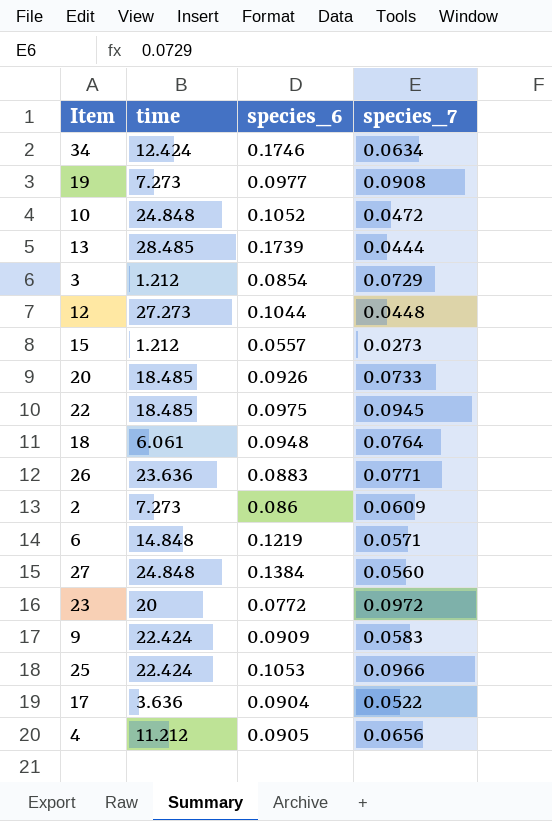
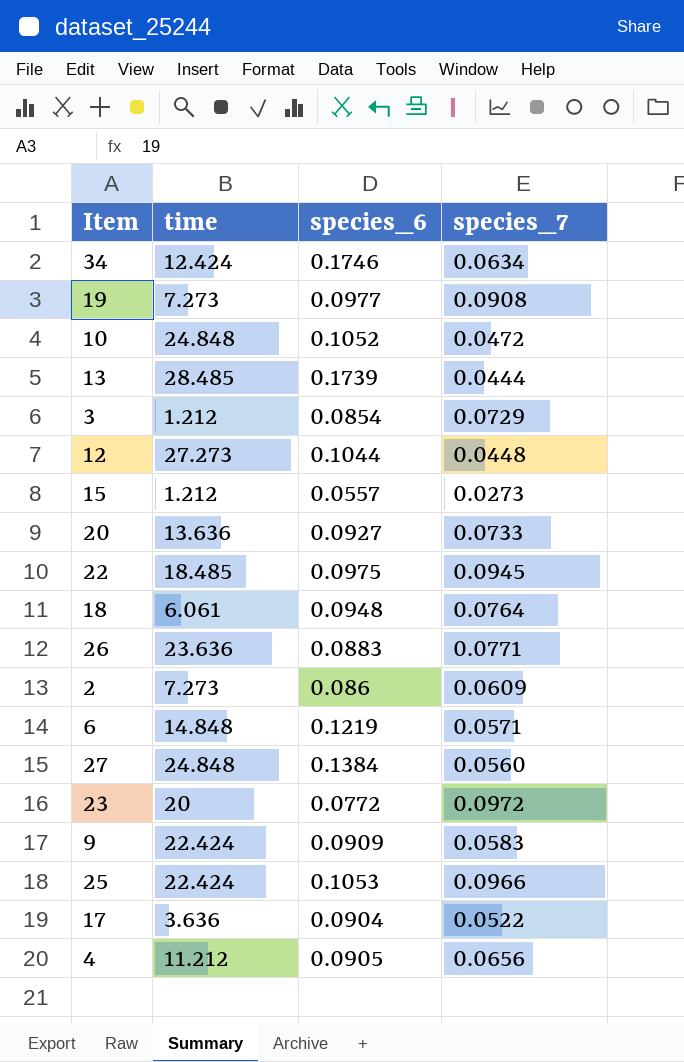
20 | time: 18.485 -> 13.636
20 | species_6: 0.0926 -> 0.0927

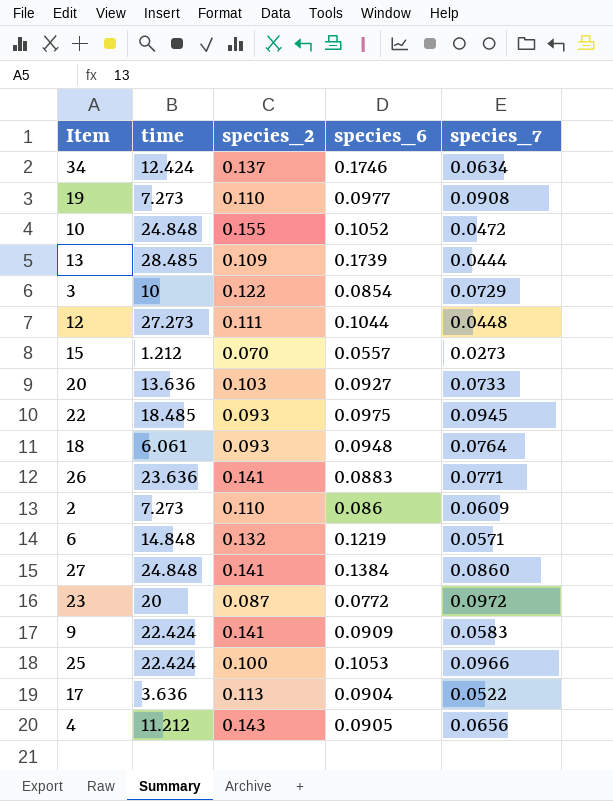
column species_2 | position: none -> 3
3 | time: 1.212 -> 10
27 | species_7: 0.0560 -> 0.0860

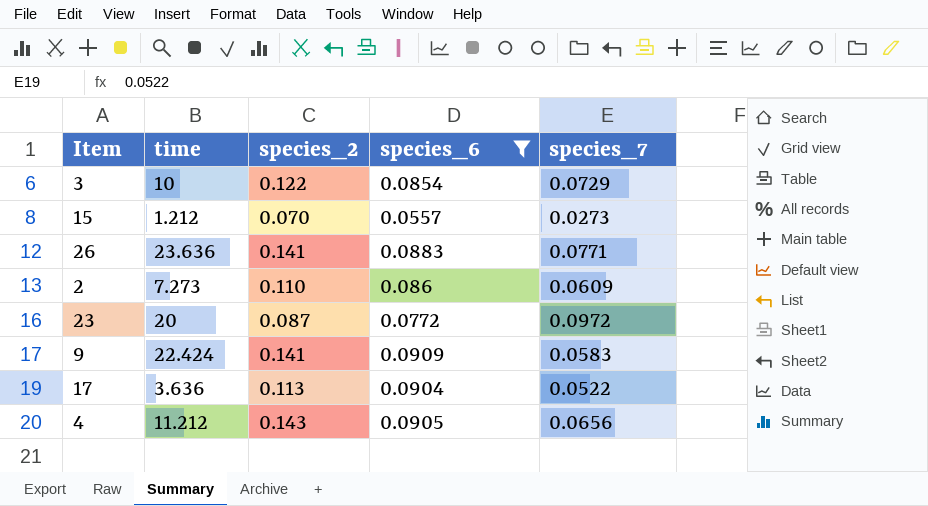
filter: none -> species_6 <= 0.0909

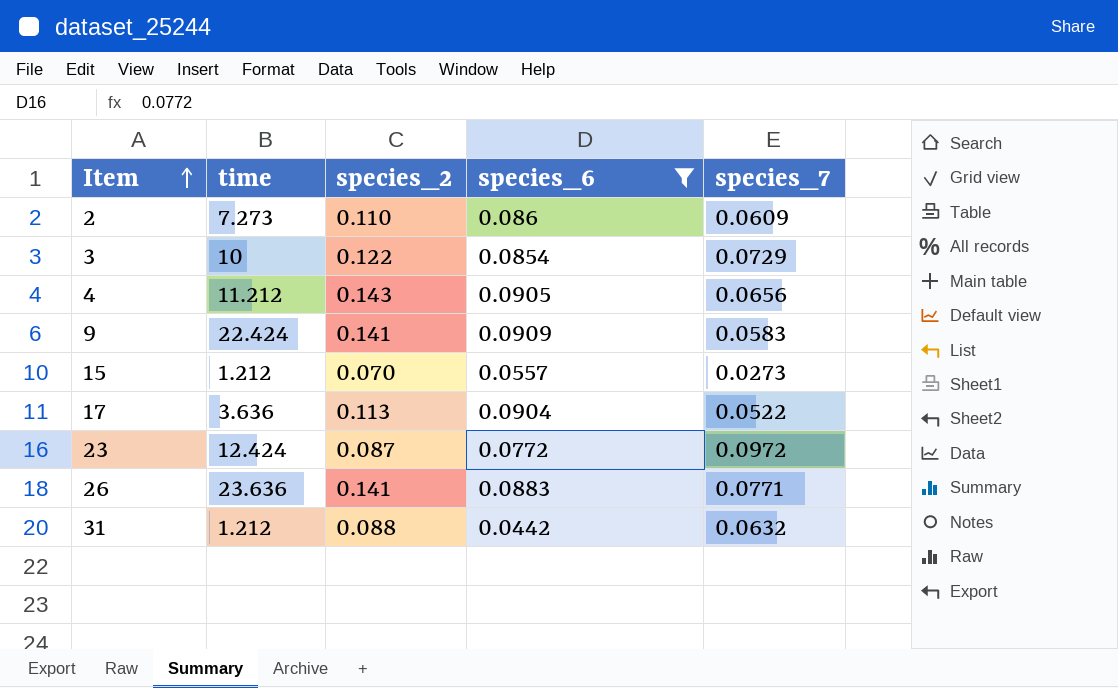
row order: none -> Item ascending
23 | time: 20 -> 12.424
row 31: none -> 1.212 | 0.088 | 0.0442 | 0.0632

